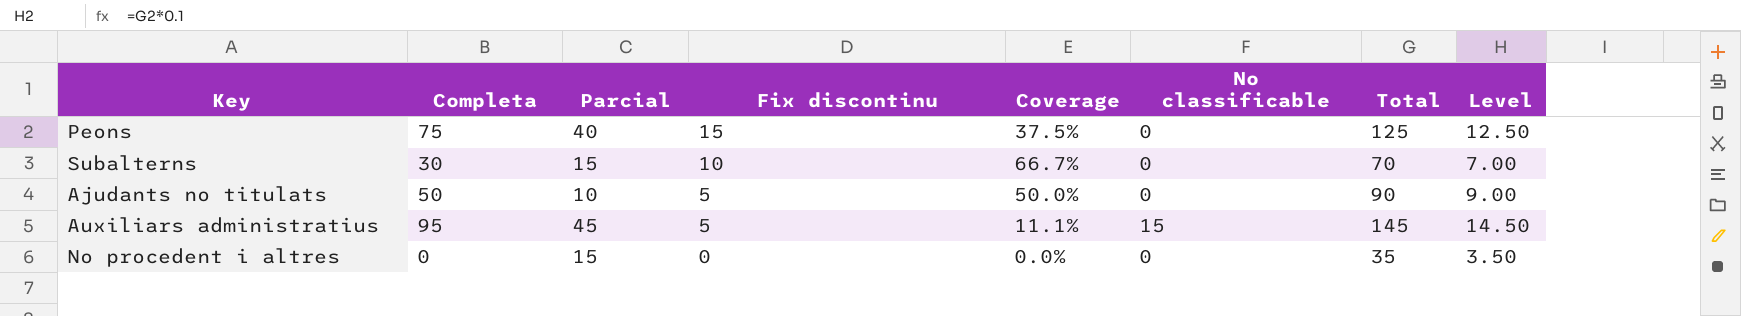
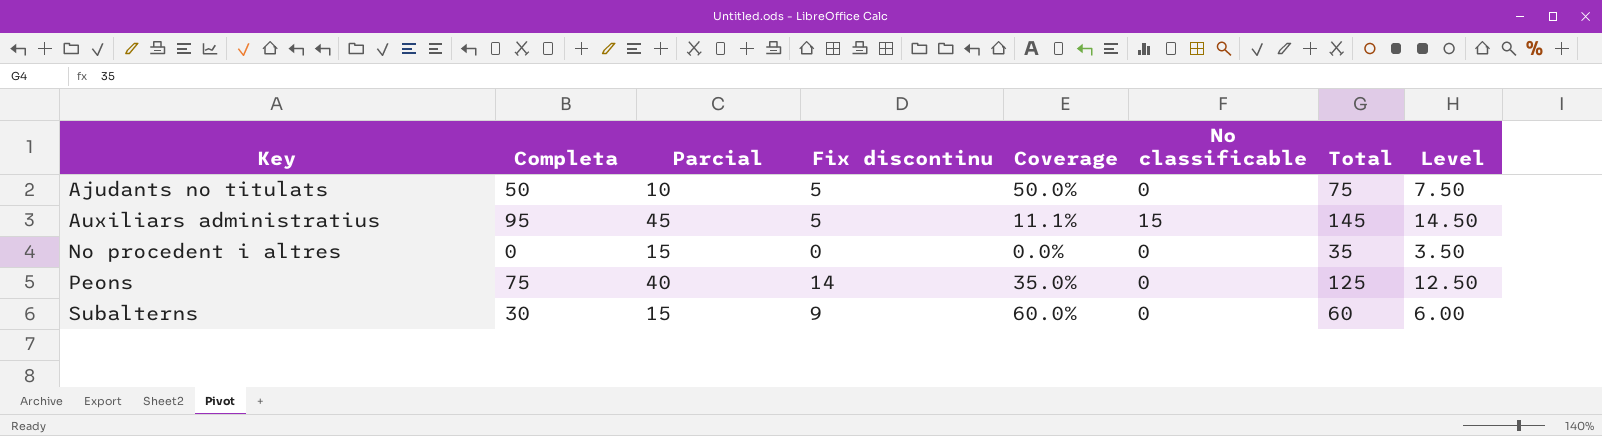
row order: Fix discontinu descending -> Key ascending
Ajudants no titulats | Total: 90 -> 75
Ajudants no titulats | Level: 9.00 -> 7.50
Peons | Fix discontinu: 15 -> 14
Peons | Coverage: 37.5% -> 35.0%
Subalterns | Fix discontinu: 10 -> 9
Subalterns | Coverage: 66.7% -> 60.0%
Subalterns | Total: 70 -> 60
Subalterns | Level: 7.00 -> 6.00

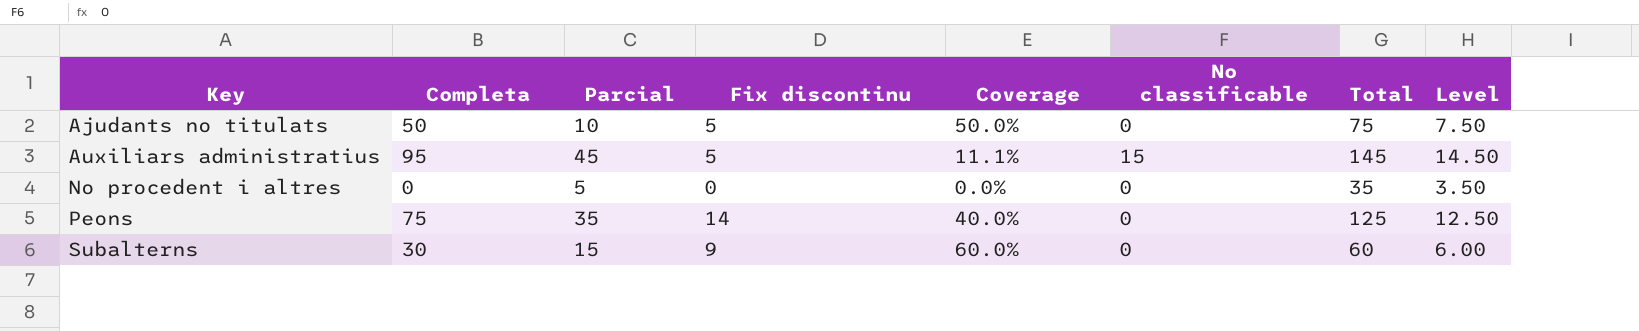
No procedent i altres | Parcial: 15 -> 5
Peons | Parcial: 40 -> 35
Peons | Coverage: 35.0% -> 40.0%

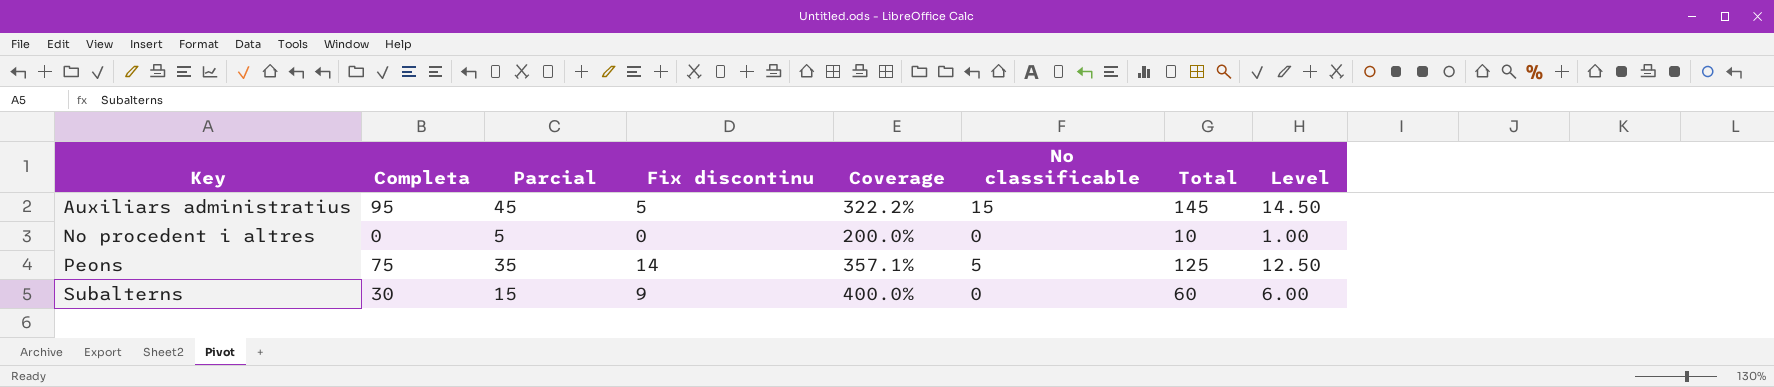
column Coverage | formula: [Fix discontinu] / [Parcial] -> [Total] / [Parcial]
row Ajudants no titulats: 50 | 10 | 5 | 50.0% | 0 | 75 | 7.50 -> none
No procedent i altres | Total: 35 -> 10
No procedent i altres | Level: 3.50 -> 1.00
Peons | No classificable: 0 -> 5

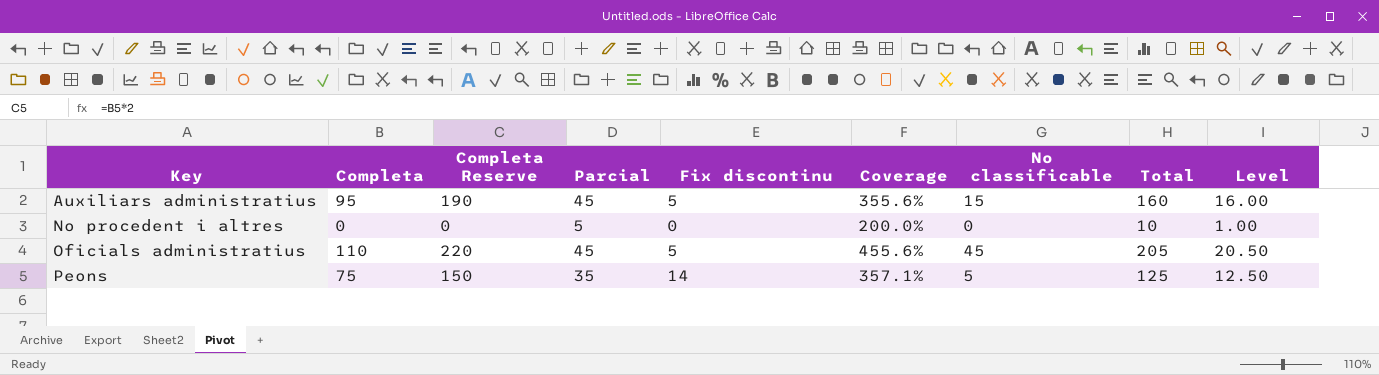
column Completa Reserve | formula: none -> [Completa] * 2
row Subalterns: 30 | 15 | 9 | 400.0% | 0 | 60 | 6.00 -> none
Auxiliars administratius | Coverage: 322.2% -> 355.6%
Auxiliars administratius | Total: 145 -> 160
Auxiliars administratius | Level: 14.50 -> 16.00
row Oficials administratius: none -> 110 | 220 | 45 | 5 | 455.6% | 45 | 205 | 20.50

